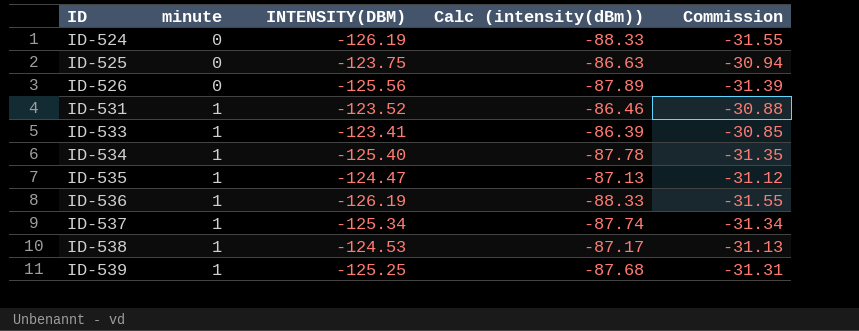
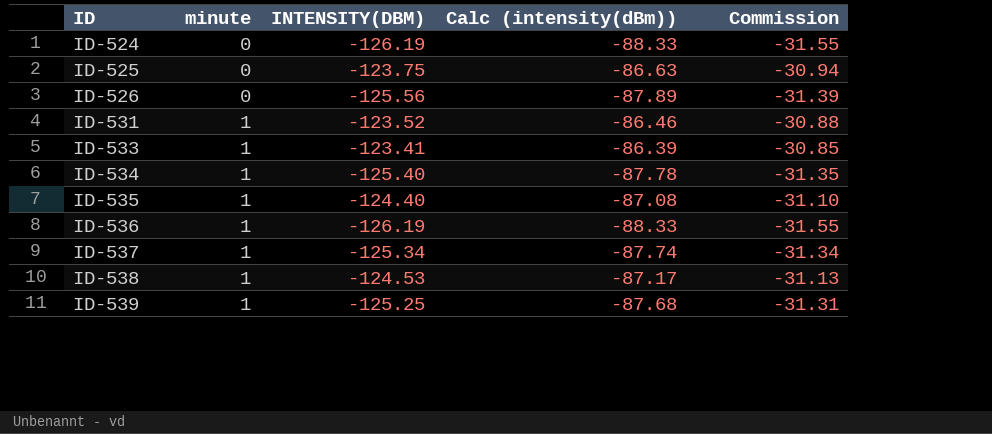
ID-535 | INTENSITY(DBM): -124.47 -> -124.40
ID-535 | Calc (intensity(dBm)): -87.13 -> -87.08
ID-535 | Commission: -31.12 -> -31.10

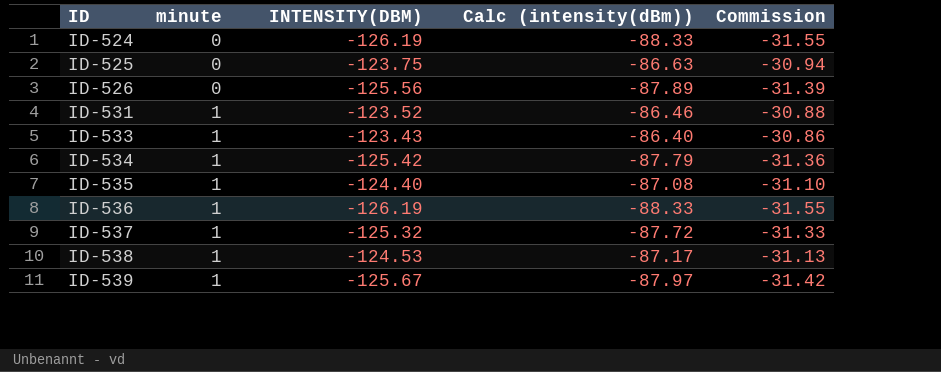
ID-533 | INTENSITY(DBM): -123.41 -> -123.43
ID-533 | Calc (intensity(dBm)): -86.39 -> -86.40
ID-533 | Commission: -30.85 -> -30.86
ID-534 | INTENSITY(DBM): -125.40 -> -125.42
ID-534 | Calc (intensity(dBm)): -87.78 -> -87.79
ID-534 | Commission: -31.35 -> -31.36
ID-537 | INTENSITY(DBM): -125.34 -> -125.32
ID-537 | Calc (intensity(dBm)): -87.74 -> -87.72
ID-537 | Commission: -31.34 -> -31.33
ID-539 | INTENSITY(DBM): -125.25 -> -125.67
ID-539 | Calc (intensity(dBm)): -87.68 -> -87.97
ID-539 | Commission: -31.31 -> -31.42

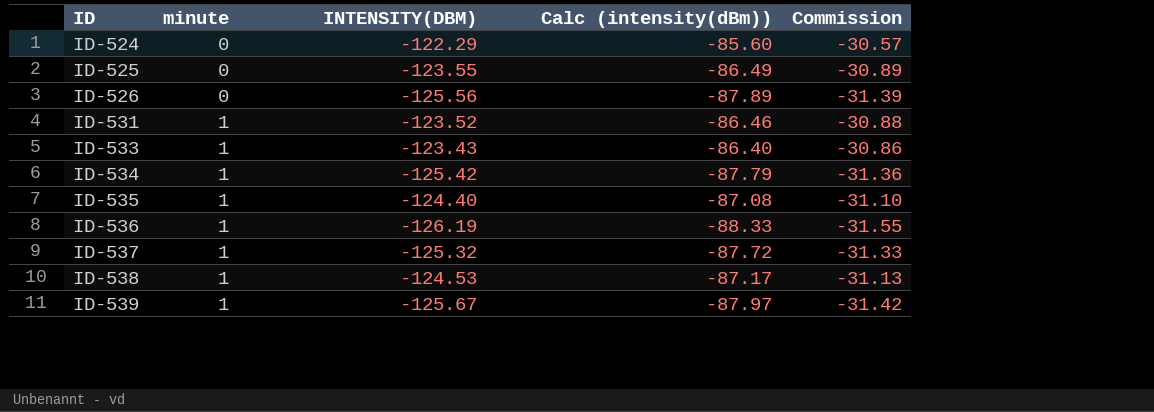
ID-524 | INTENSITY(DBM): -126.19 -> -122.29
ID-524 | Calc (intensity(dBm)): -88.33 -> -85.60
ID-524 | Commission: -31.55 -> -30.57
ID-525 | INTENSITY(DBM): -123.75 -> -123.55
ID-525 | Calc (intensity(dBm)): -86.63 -> -86.49
ID-525 | Commission: -30.94 -> -30.89

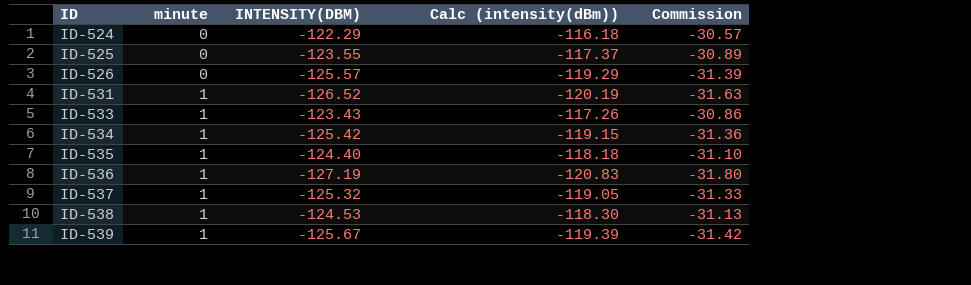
column Calc (intensity(dBm)) | formula: [INTENSITY(DBM)] * 0.7 -> [INTENSITY(DBM)] * 0.95
ID-526 | INTENSITY(DBM): -125.56 -> -125.57
ID-531 | INTENSITY(DBM): -123.52 -> -126.52
ID-531 | Commission: -30.88 -> -31.63
ID-536 | INTENSITY(DBM): -126.19 -> -127.19
ID-536 | Commission: -31.55 -> -31.80

